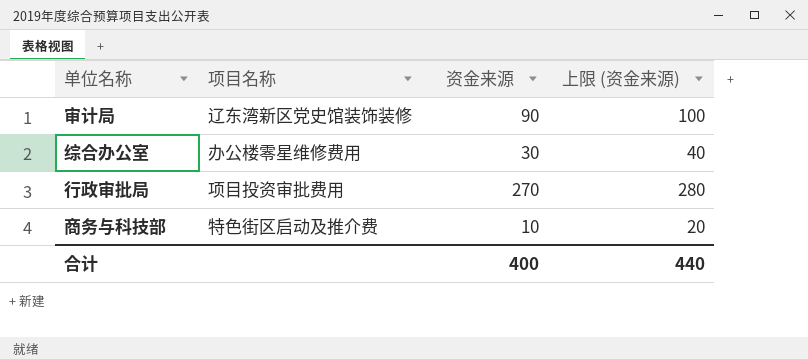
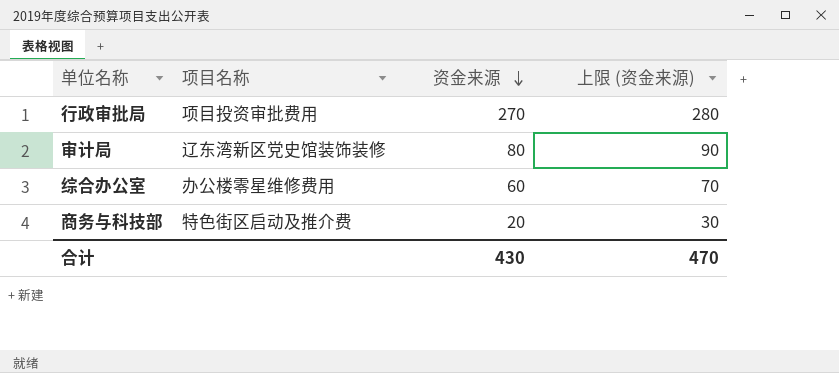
row order: none -> 资金来源 descending
审计局 | 资金来源: 90 -> 80
审计局 | 上限 (资金来源): 100 -> 90
综合办公室 | 资金来源: 30 -> 60
综合办公室 | 上限 (资金来源): 40 -> 70
商务与科技部 | 资金来源: 10 -> 20
商务与科技部 | 上限 (资金来源): 20 -> 30
合计 | 资金来源: 400 -> 430
合计 | 上限 (资金来源): 440 -> 470

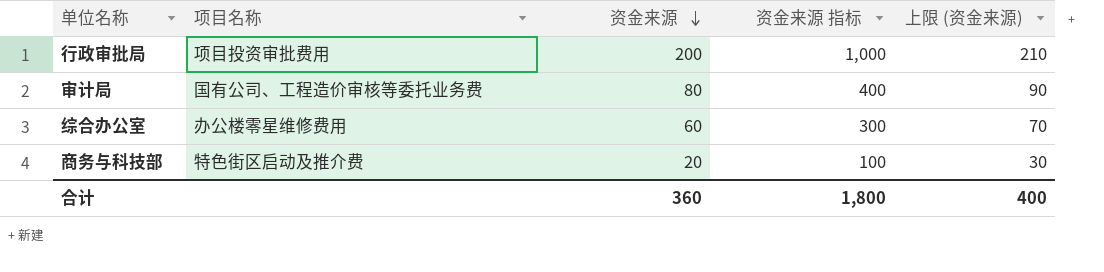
column 资金来源 指标 | formula: none -> [资金来源] * 5
行政审批局 | 资金来源: 270 -> 200
行政审批局 | 上限 (资金来源): 280 -> 210
审计局 | 项目名称: 辽东湾新区党史馆装饰装修 -> 国有公司、工程造价审核等委托业务费
合计 | 资金来源: 430 -> 360
合计 | 上限 (资金来源): 470 -> 400

